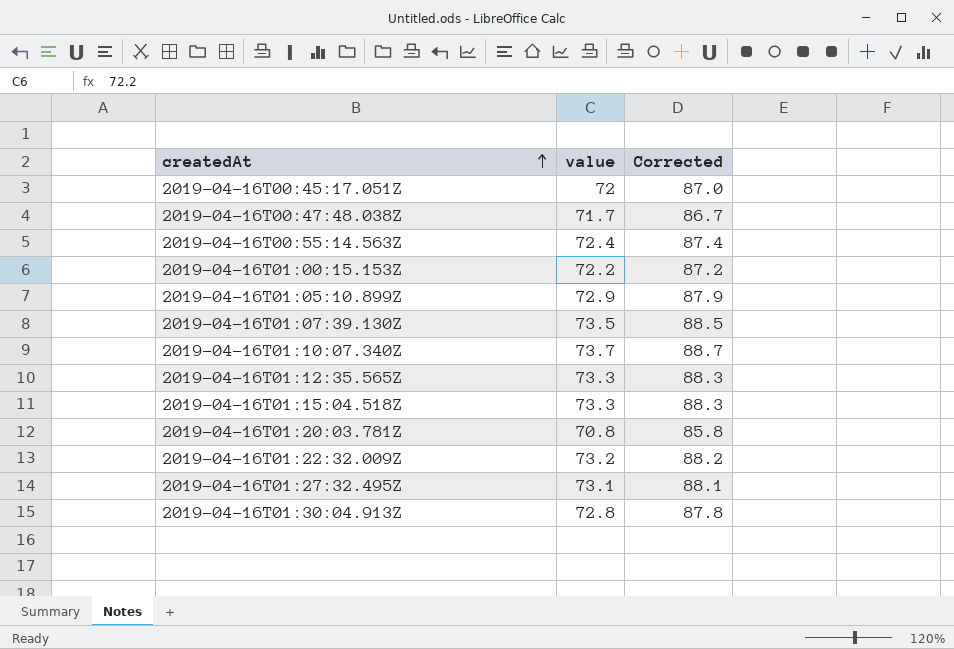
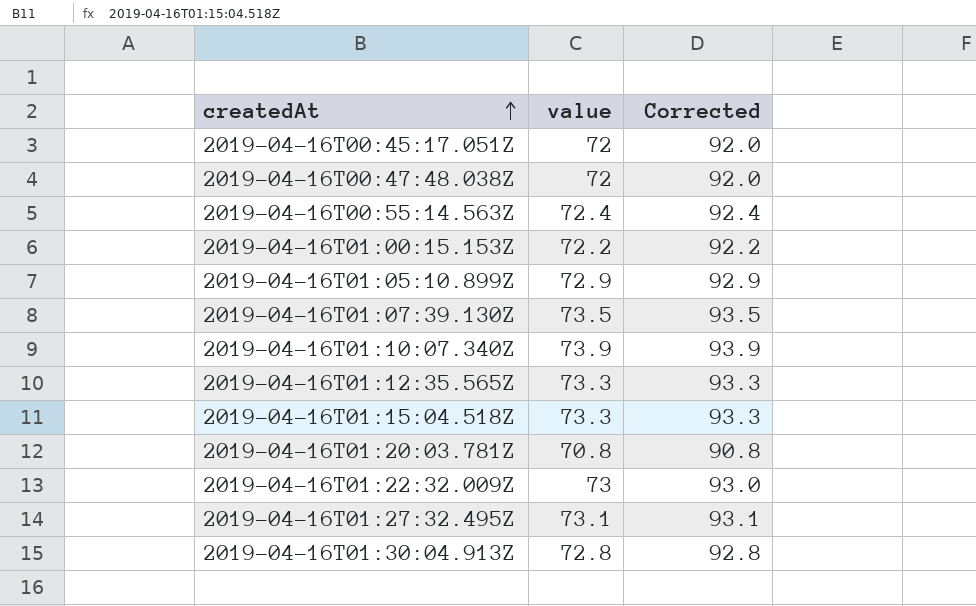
column Corrected | formula: [value] + 15 -> [value] + 20
2019-04-16T00:47:48.038Z | value: 71.7 -> 72
2019-04-16T01:10:07.340Z | value: 73.7 -> 73.9
2019-04-16T01:22:32.009Z | value: 73.2 -> 73

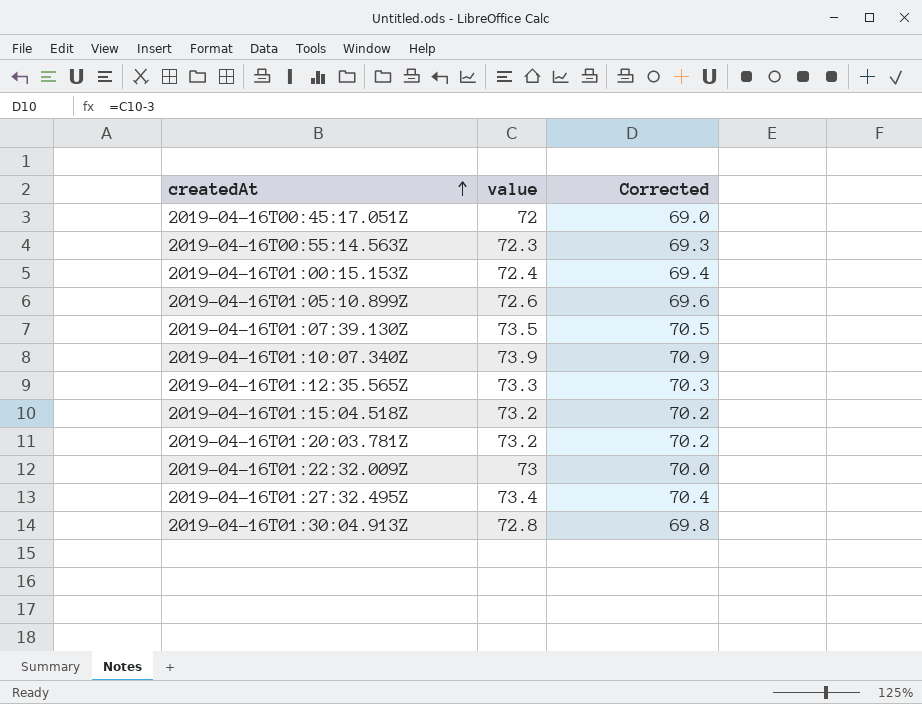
column Corrected | formula: [value] + 20 -> [value] - 3
row 2019-04-16T00:47:48.038Z: 72 | 92.0 -> none
2019-04-16T00:55:14.563Z | value: 72.4 -> 72.3
2019-04-16T01:00:15.153Z | value: 72.2 -> 72.4
2019-04-16T01:05:10.899Z | value: 72.9 -> 72.6
2019-04-16T01:15:04.518Z | value: 73.3 -> 73.2
2019-04-16T01:20:03.781Z | value: 70.8 -> 73.2
2019-04-16T01:27:32.495Z | value: 73.1 -> 73.4

